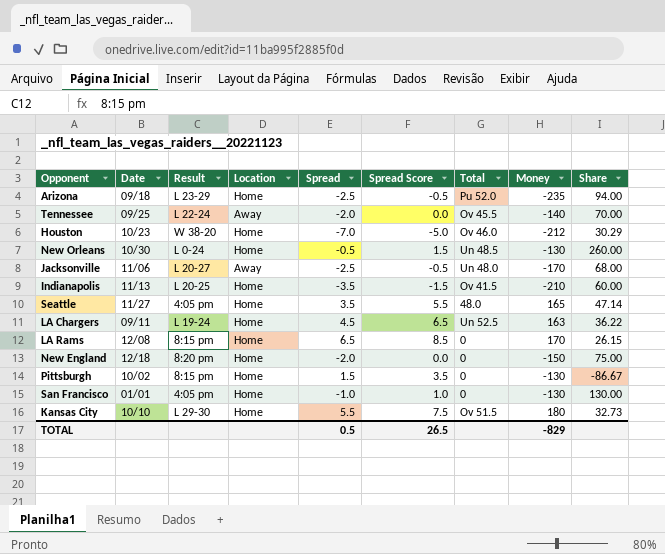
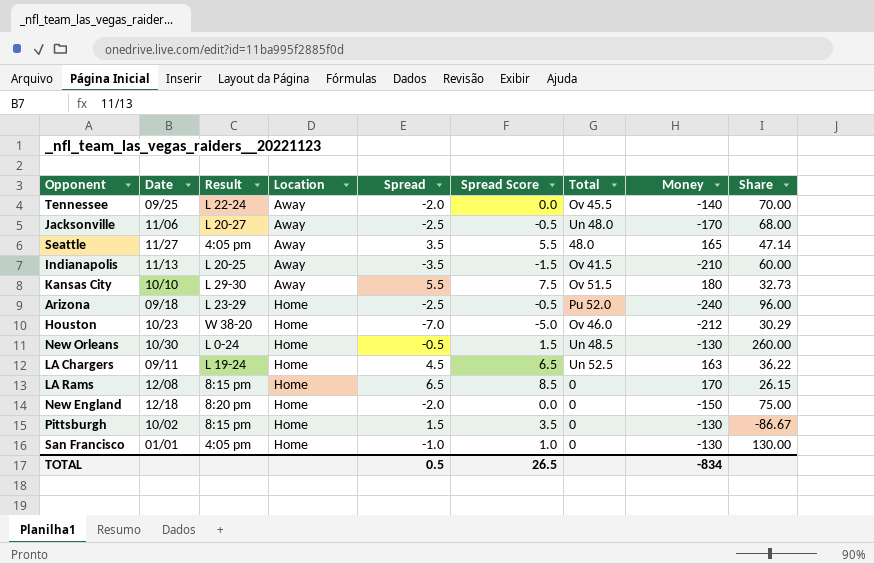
row order: none -> Location ascending
Seattle | Location: Home -> Away
Indianapolis | Location: Home -> Away
Kansas City | Location: Home -> Away
Arizona | Money: -235 -> -240
Arizona | Share: 94.00 -> 96.00
TOTAL | Money: -829 -> -834

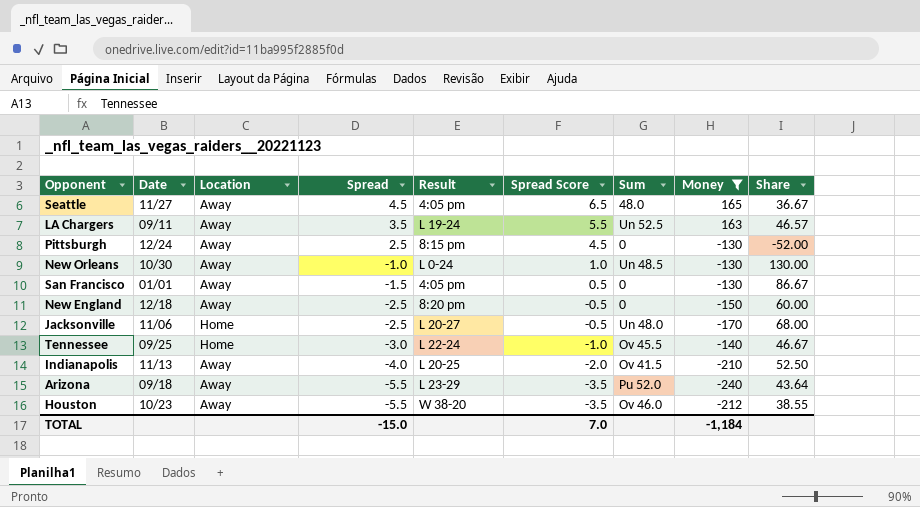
filter: none -> Money <= 165
row order: Location ascending -> Spread descending
column Result | position: 3 -> 5
column name: Total -> Sum
Seattle | Spread: 3.5 -> 4.5
Seattle | Spread Score: 5.5 -> 6.5
Seattle | Share: 47.14 -> 36.67
LA Chargers | Location: Home -> Away
LA Chargers | Spread: 4.5 -> 3.5
LA Chargers | Spread Score: 6.5 -> 5.5
LA Chargers | Share: 36.22 -> 46.57
Pittsburgh | Date: 10/02 -> 12/24
Pittsburgh | Location: Home -> Away
Pittsburgh | Spread: 1.5 -> 2.5
Pittsburgh | Spread Score: 3.5 -> 4.5
Pittsburgh | Share: -86.67 -> -52.00
New Orleans | Location: Home -> Away
New Orleans | Spread: -0.5 -> -1.0
New Orleans | Spread Score: 1.5 -> 1.0
New Orleans | Share: 260.00 -> 130.00
San Francisco | Location: Home -> Away
San Francisco | Spread: -1.0 -> -1.5
San Francisco | Spread Score: 1.0 -> 0.5
San Francisco | Share: 130.00 -> 86.67
New England | Location: Home -> Away
New England | Spread: -2.0 -> -2.5
New England | Spread Score: 0.0 -> -0.5
New England | Share: 75.00 -> 60.00
Jacksonville | Location: Away -> Home
Tennessee | Location: Away -> Home
Tennessee | Spread: -2.0 -> -3.0
Tennessee | Spread Score: 0.0 -> -1.0
Tennessee | Share: 70.00 -> 46.67
Indianapolis | Spread: -3.5 -> -4.0
Indianapolis | Spread Score: -1.5 -> -2.0
Indianapolis | Share: 60.00 -> 52.50
Arizona | Location: Home -> Away
Arizona | Spread: -2.5 -> -5.5
Arizona | Spread Score: -0.5 -> -3.5
Arizona | Share: 96.00 -> 43.64
Houston | Location: Home -> Away
Houston | Spread: -7.0 -> -5.5
Houston | Spread Score: -5.0 -> -3.5
Houston | Share: 30.29 -> 38.55
TOTAL | Spread: 0.5 -> -15.0
TOTAL | Spread Score: 26.5 -> 7.0
TOTAL | Money: -834 -> -1,184

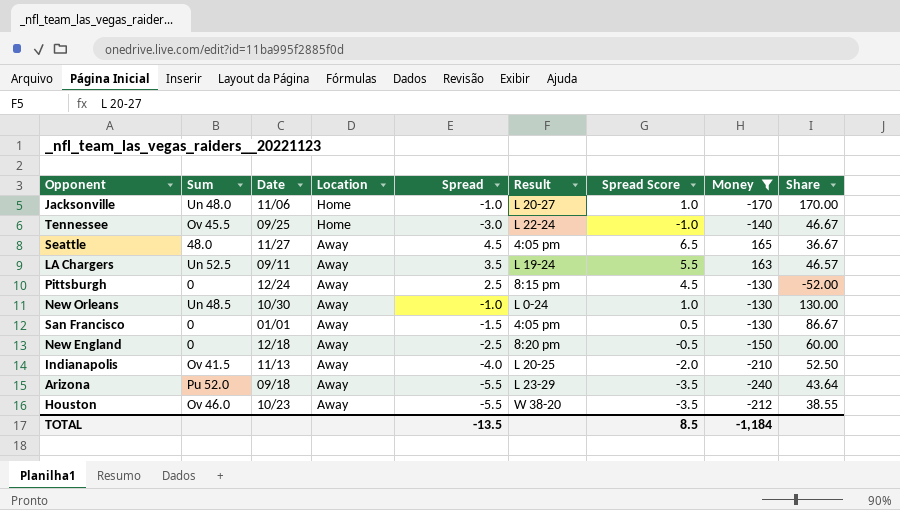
row order: Spread descending -> Location descending
column Sum | position: 7 -> 2
Jacksonville | Spread: -2.5 -> -1.0
Jacksonville | Spread Score: -0.5 -> 1.0
Jacksonville | Share: 68.00 -> 170.00
TOTAL | Spread: -15.0 -> -13.5
TOTAL | Spread Score: 7.0 -> 8.5

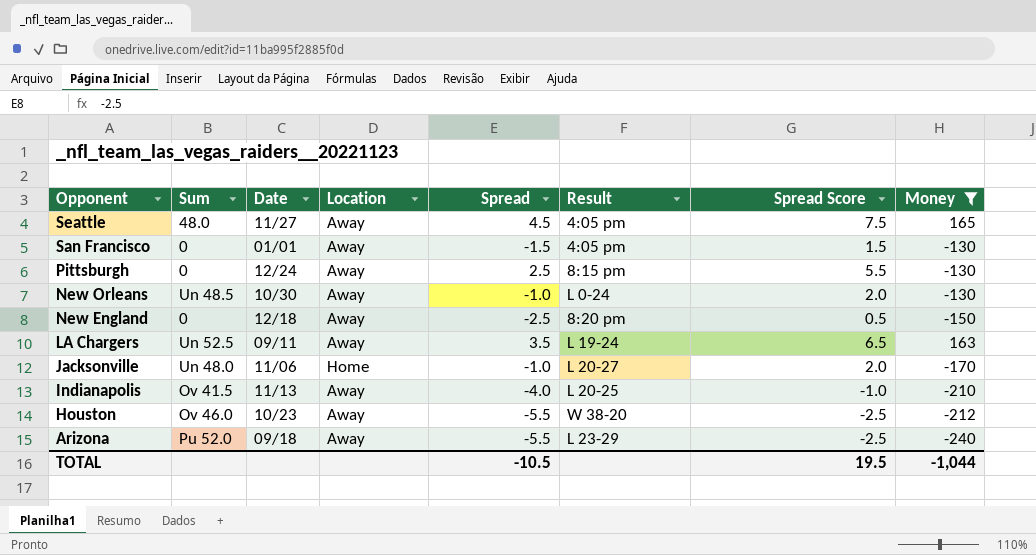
row order: Location descending -> Opponent descending
column Share | formula: [Money] / [Spread] -> none
column Spread Score | formula: [Spread] + 2 -> [Spread] + 3
row Tennessee: Ov 45.5 | 09/25 | Home | -3.0 | L 22-24 | -1.0 | -140 | 46.67 -> none
TOTAL | Spread: -13.5 -> -10.5
TOTAL | Spread Score: 8.5 -> 19.5
TOTAL | Money: -1,184 -> -1,044

